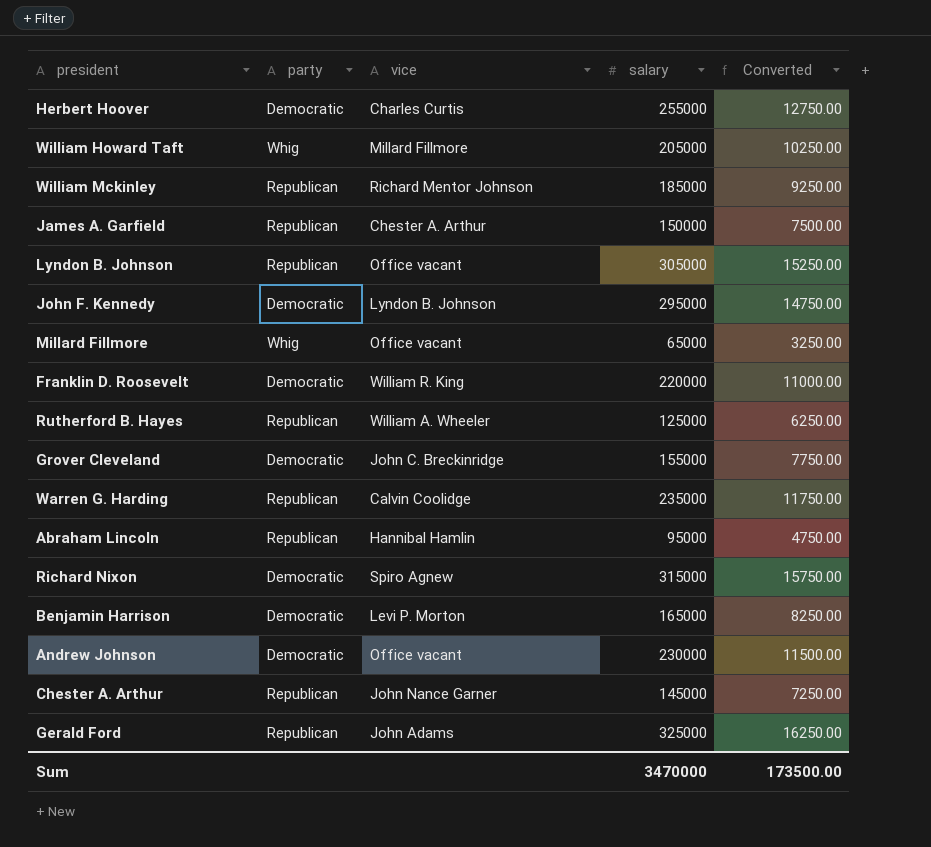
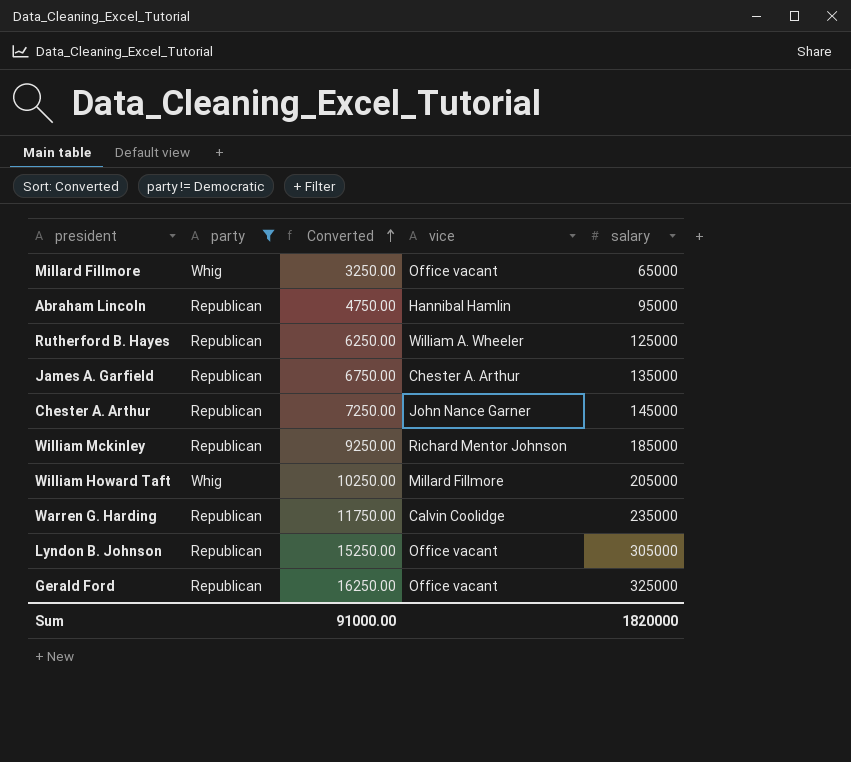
filter: none -> party != Democratic
row order: none -> Converted ascending
column Converted | position: 5 -> 3
James A. Garfield | Converted: 7500.00 -> 6750.00
James A. Garfield | salary: 150000 -> 135000
Gerald Ford | vice: John Adams -> Office vacant
Sum | Converted: 173500.00 -> 91000.00
Sum | salary: 3470000 -> 1820000

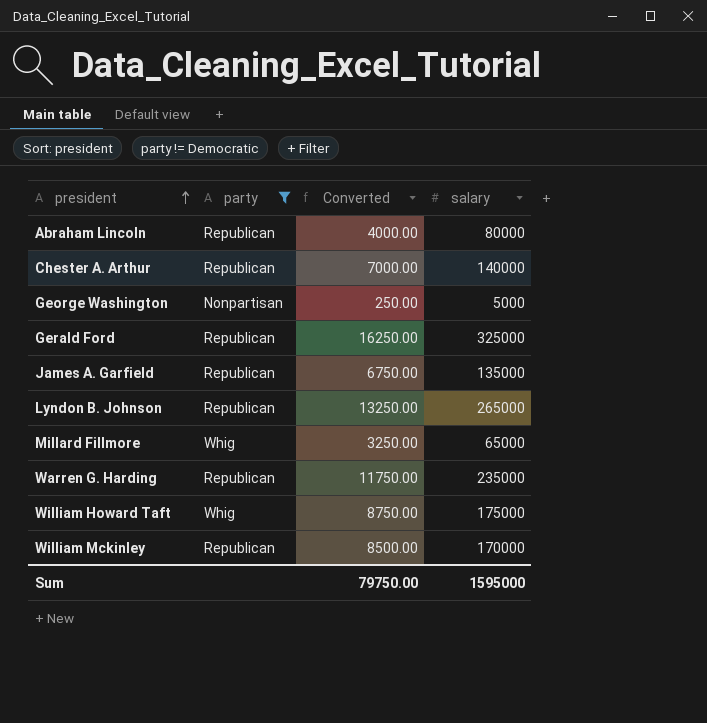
row order: Converted ascending -> president ascending
column vice | position: 4 -> none
row Rutherford B. Hayes: Republican | 6250.00 | William A. Wheeler | 125000 -> none
Abraham Lincoln | Converted: 4750.00 -> 4000.00
Abraham Lincoln | salary: 95000 -> 80000
Chester A. Arthur | Converted: 7250.00 -> 7000.00
Chester A. Arthur | salary: 145000 -> 140000
row George Washington: none -> Nonpartisan | 250.00 | 5000
Lyndon B. Johnson | Converted: 15250.00 -> 13250.00
Lyndon B. Johnson | salary: 305000 -> 265000
William Howard Taft | Converted: 10250.00 -> 8750.00
William Howard Taft | salary: 205000 -> 175000
William Mckinley | Converted: 9250.00 -> 8500.00
William Mckinley | salary: 185000 -> 170000
Sum | Converted: 91000.00 -> 79750.00
Sum | salary: 1820000 -> 1595000

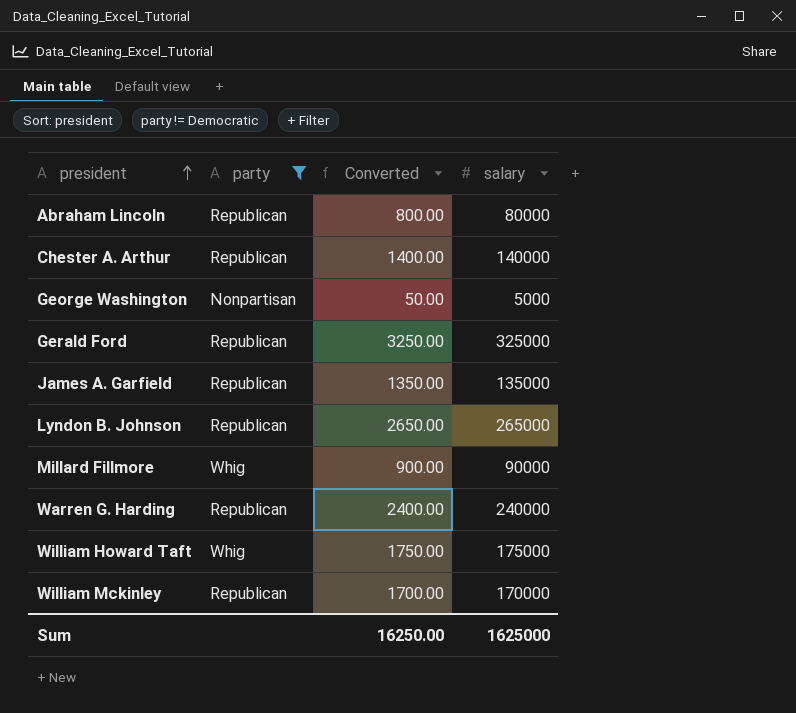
column Converted | formula: [salary] * 0.05 -> [salary] * 0.01
Millard Fillmore | salary: 65000 -> 90000
Warren G. Harding | salary: 235000 -> 240000
Sum | Converted: 79750.00 -> 16250.00
Sum | salary: 1595000 -> 1625000

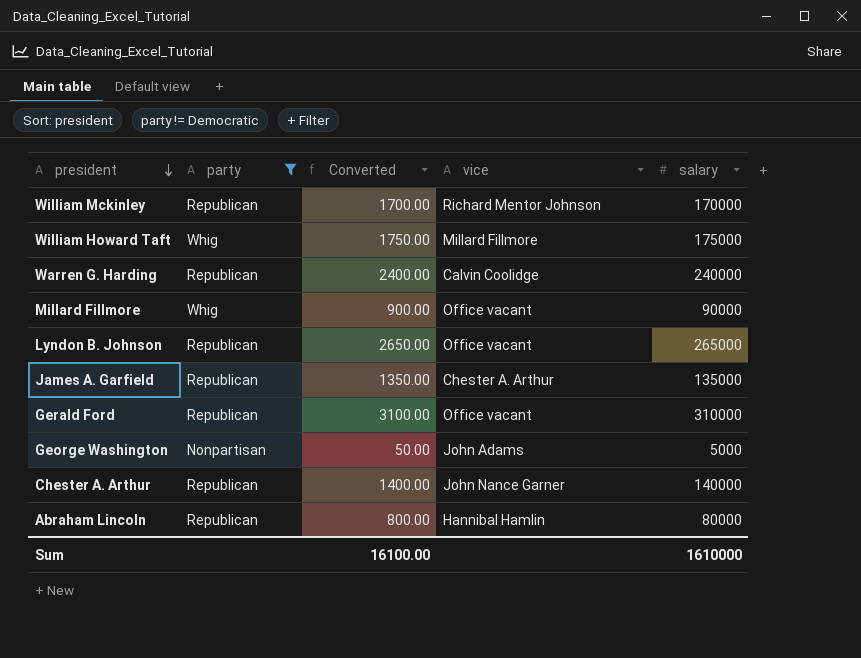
row order: president ascending -> president descending
column vice | position: none -> 4
Gerald Ford | Converted: 3250.00 -> 3100.00
Gerald Ford | salary: 325000 -> 310000
Sum | Converted: 16250.00 -> 16100.00
Sum | salary: 1625000 -> 1610000

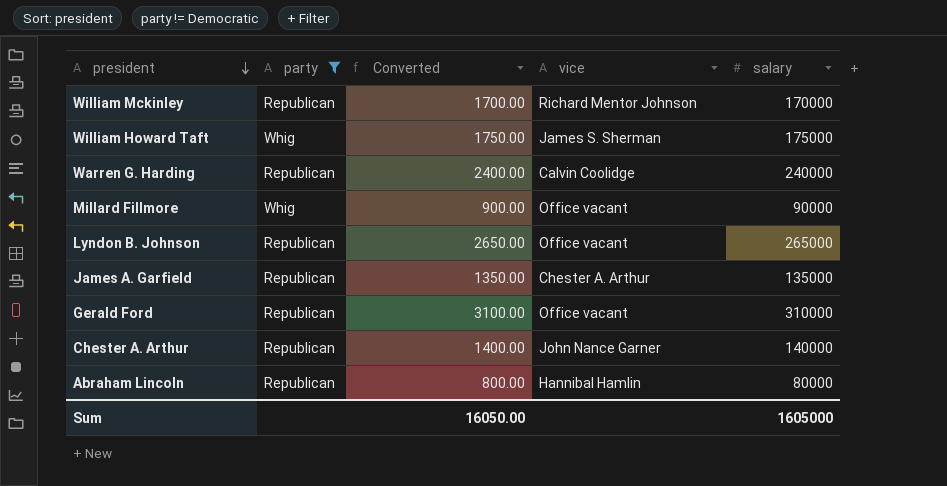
row George Washington: Nonpartisan | 50.00 | John Adams | 5000 -> none
William Howard Taft | vice: Millard Fillmore -> James S. Sherman
Sum | Converted: 16100.00 -> 16050.00
Sum | salary: 1610000 -> 1605000

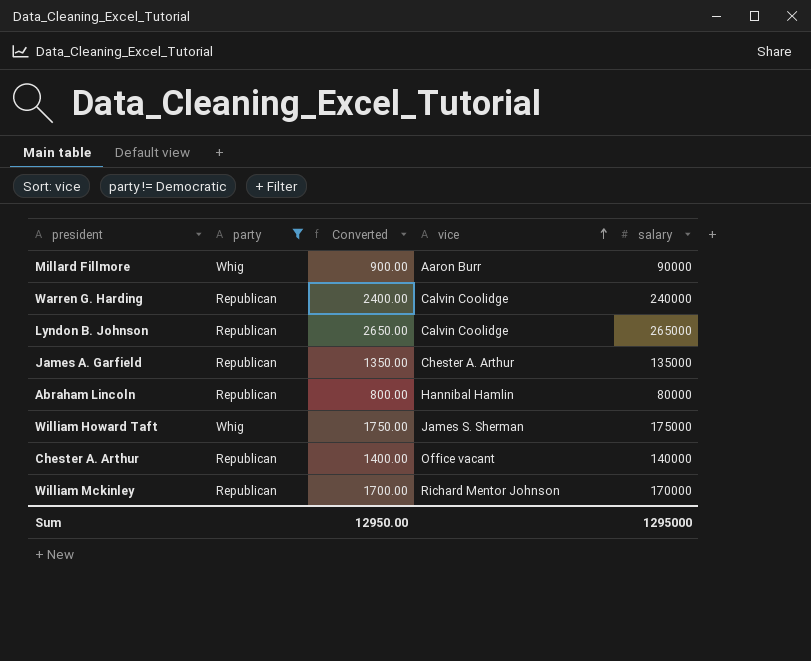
row order: president descending -> vice ascending
row Gerald Ford: Republican | 3100.00 | Office vacant | 310000 -> none
Millard Fillmore | vice: Office vacant -> Aaron Burr
Lyndon B. Johnson | vice: Office vacant -> Calvin Coolidge
Chester A. Arthur | vice: John Nance Garner -> Office vacant
Sum | Converted: 16050.00 -> 12950.00
Sum | salary: 1605000 -> 1295000

